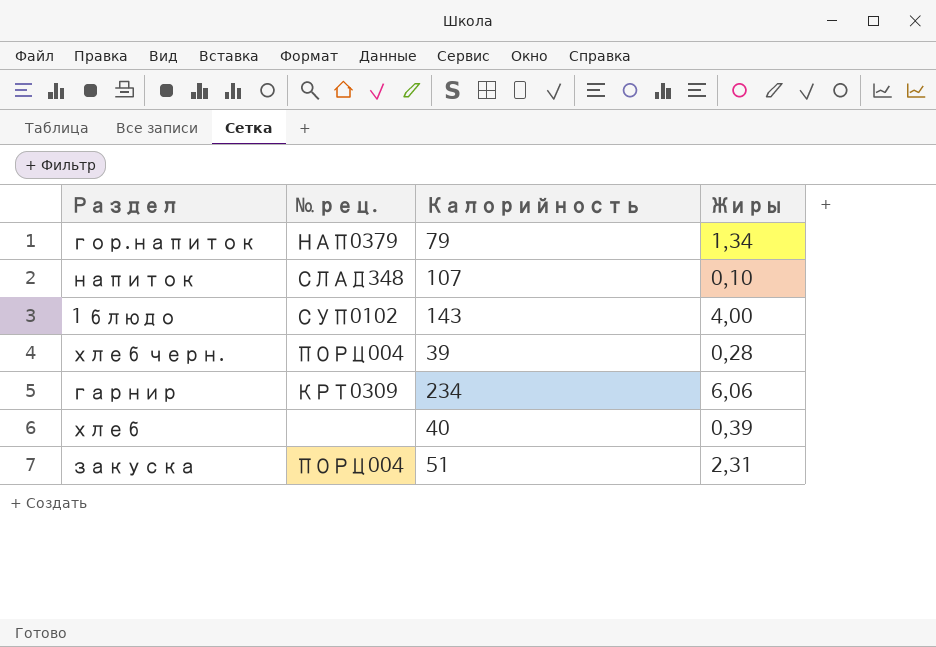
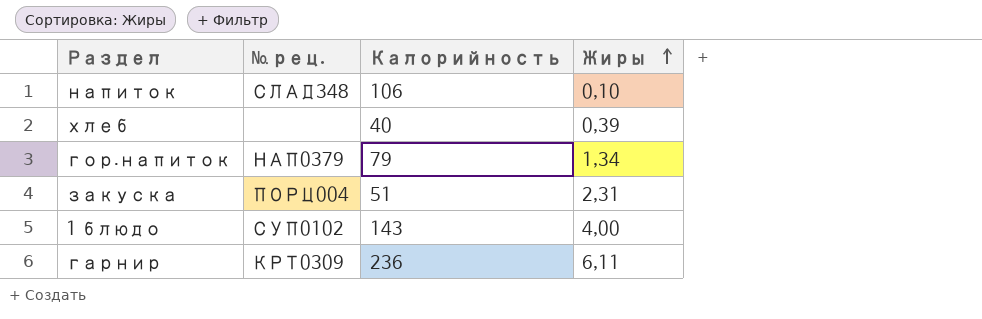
row order: none -> Жиры ascending
row хлеб черн.: ПОРЦ004 | 39 | 0,28 -> none
напиток | Калорийность: 107 -> 106
гарнир | Калорийность: 234 -> 236
гарнир | Жиры: 6,06 -> 6,11

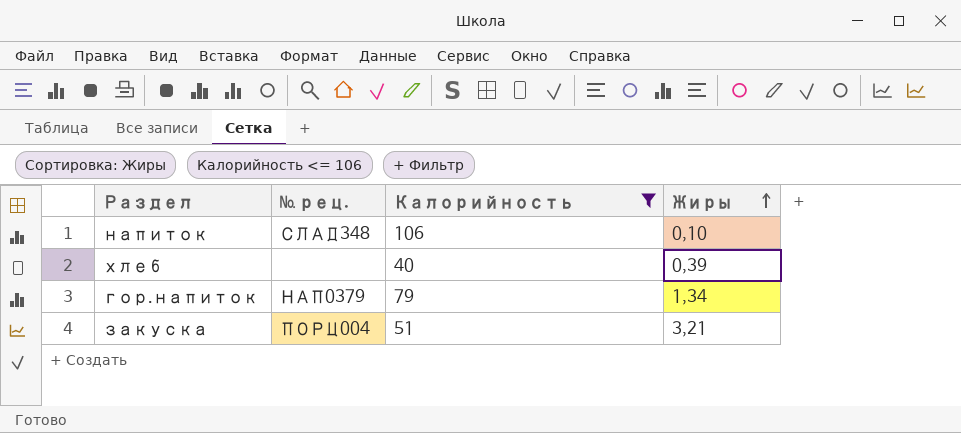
filter: none -> Калорийность <= 106
закуска | Жиры: 2,31 -> 3,21

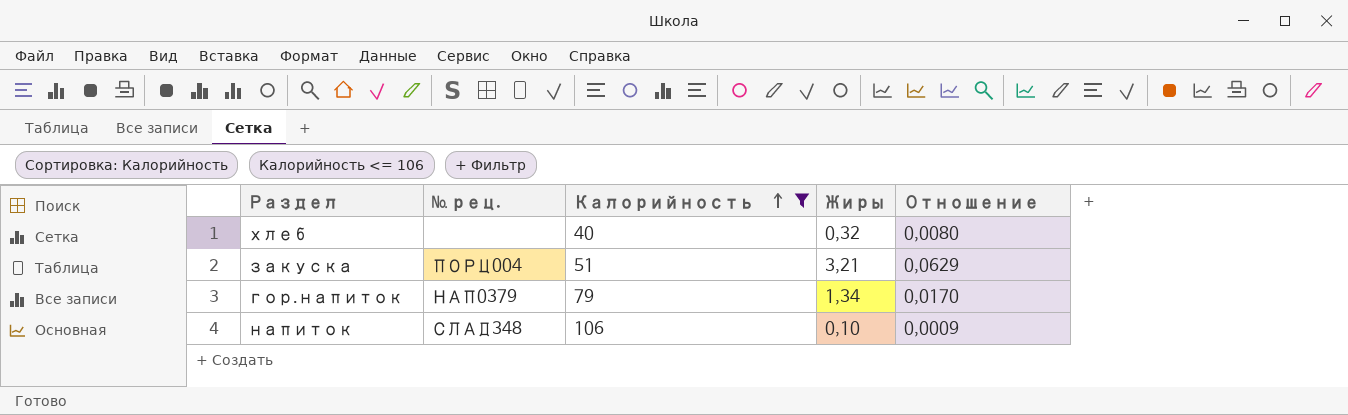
row order: Жиры ascending -> Калорийность ascending
column Отношение | formula: none -> [Жиры] / [Калорийность]
хлеб | Жиры: 0,39 -> 0,32

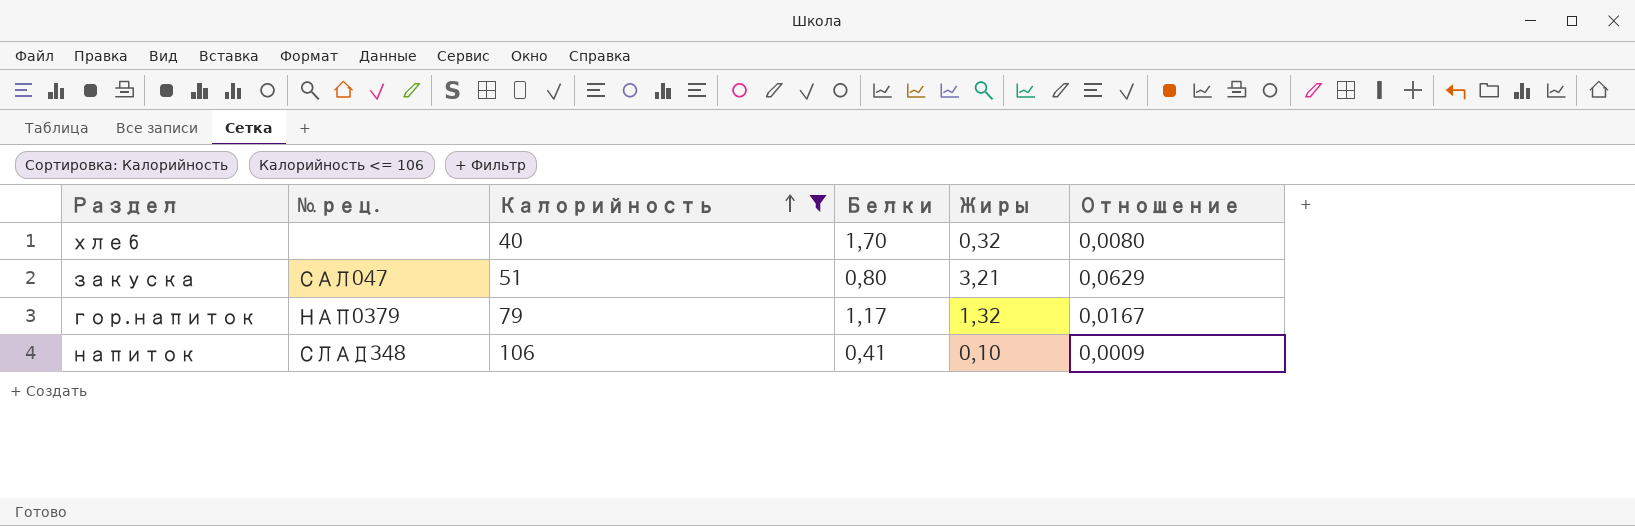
column Белки | position: none -> 4
закуска | № рец.: ПОРЦ004 -> САЛ047
гор.напиток | Жиры: 1,34 -> 1,32
гор.напиток | Отношение: 0,0170 -> 0,0167

